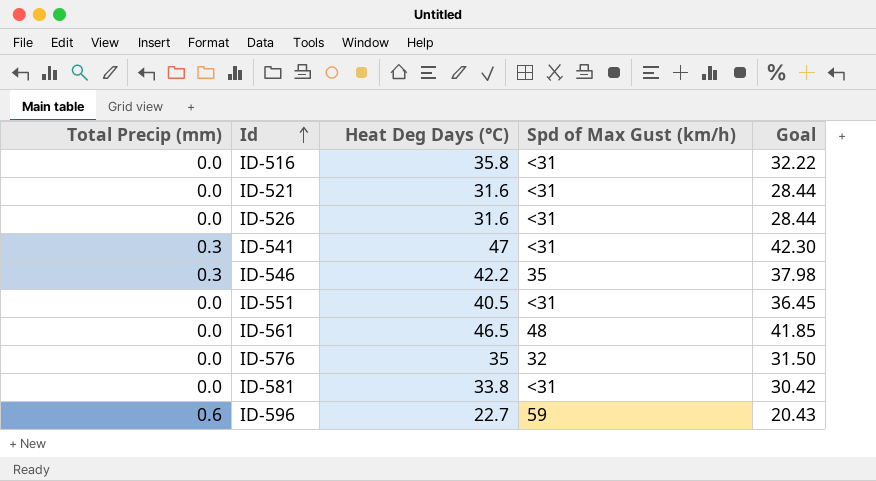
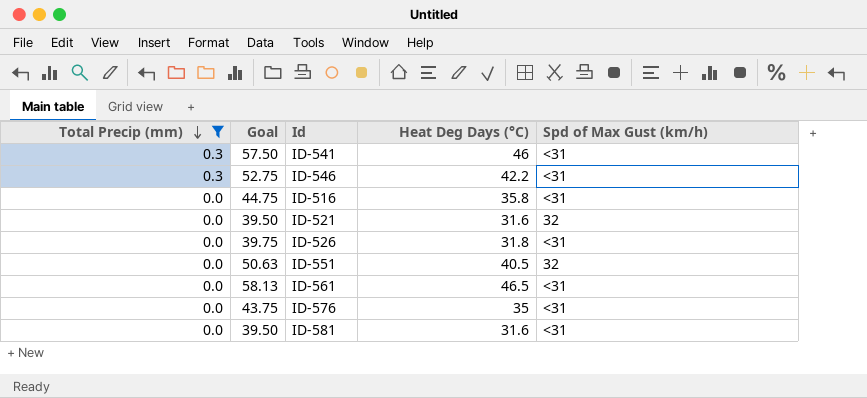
filter: none -> Total Precip (mm) != 0.6
row order: Id ascending -> Total Precip (mm) descending
column Goal | formula: [Heat Deg Days (°C)] * 0.9 -> [Heat Deg Days (°C)] * 1.25
column Goal | position: 5 -> 2
ID-541 | Heat Deg Days (°C): 47 -> 46
ID-546 | Spd of Max Gust (km/h): 35 -> <31
ID-521 | Spd of Max Gust (km/h): <31 -> 32
ID-526 | Heat Deg Days (°C): 31.6 -> 31.8
ID-551 | Spd of Max Gust (km/h): <31 -> 32
ID-561 | Spd of Max Gust (km/h): 48 -> <31
ID-576 | Spd of Max Gust (km/h): 32 -> <31
ID-581 | Heat Deg Days (°C): 33.8 -> 31.6

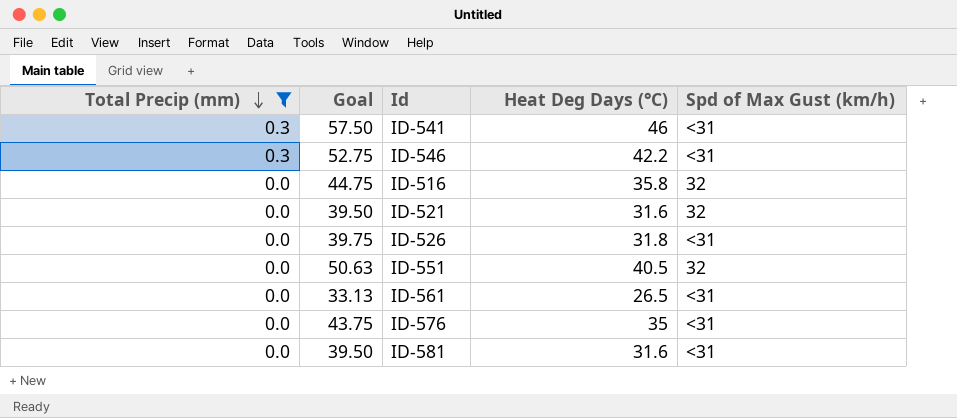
ID-516 | Spd of Max Gust (km/h): <31 -> 32
ID-561 | Goal: 58.13 -> 33.13
ID-561 | Heat Deg Days (°C): 46.5 -> 26.5

